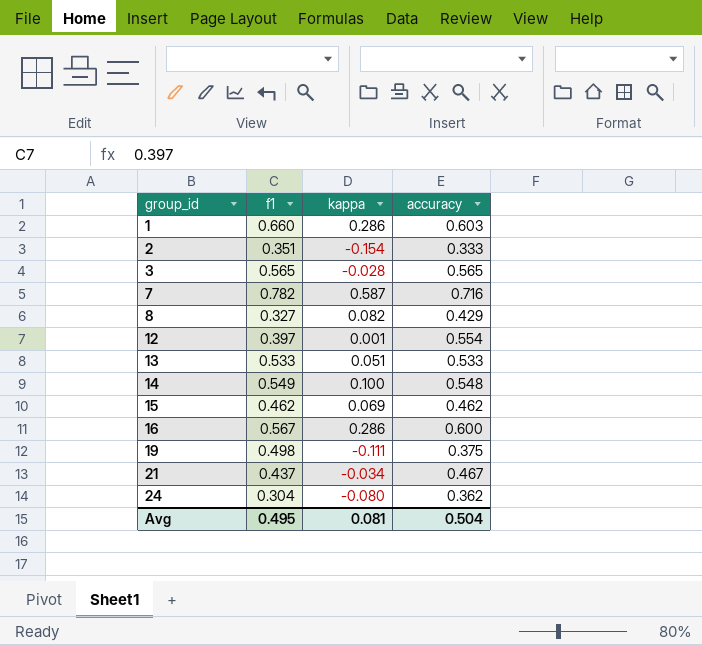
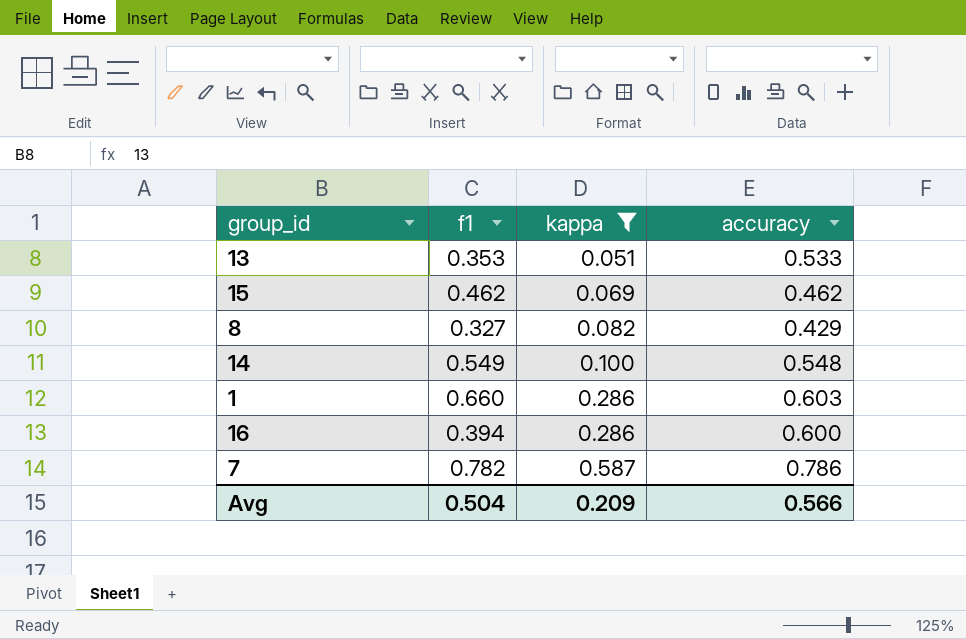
filter: none -> kappa >= 0.051
row order: group_id ascending -> kappa ascending
13 | f1: 0.533 -> 0.353
16 | f1: 0.567 -> 0.394
7 | accuracy: 0.716 -> 0.786
Avg | f1: 0.495 -> 0.504
Avg | kappa: 0.081 -> 0.209
Avg | accuracy: 0.504 -> 0.566

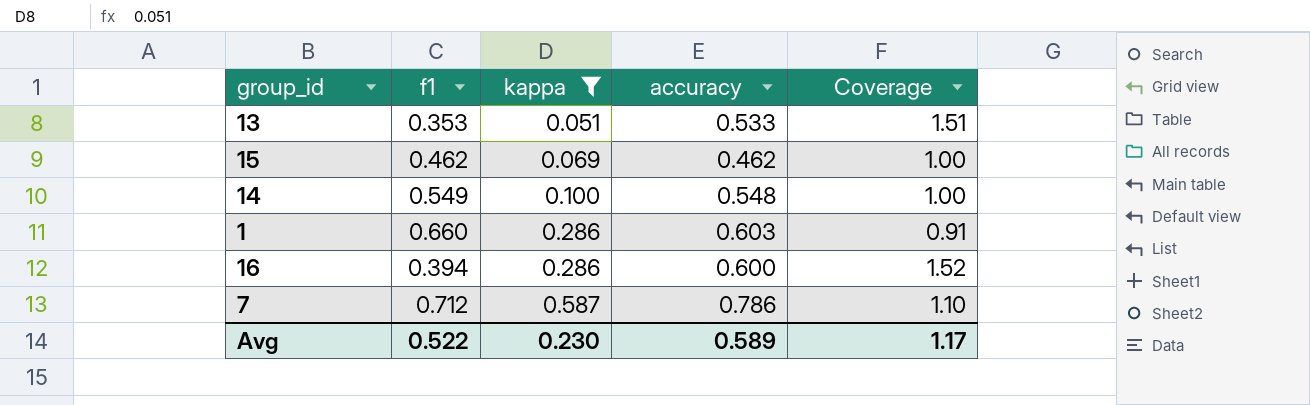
column Coverage | formula: none -> [accuracy] / [f1]
row 8: 0.327 | 0.082 | 0.429 -> none
7 | f1: 0.782 -> 0.712
Avg | f1: 0.504 -> 0.522
Avg | kappa: 0.209 -> 0.230
Avg | accuracy: 0.566 -> 0.589

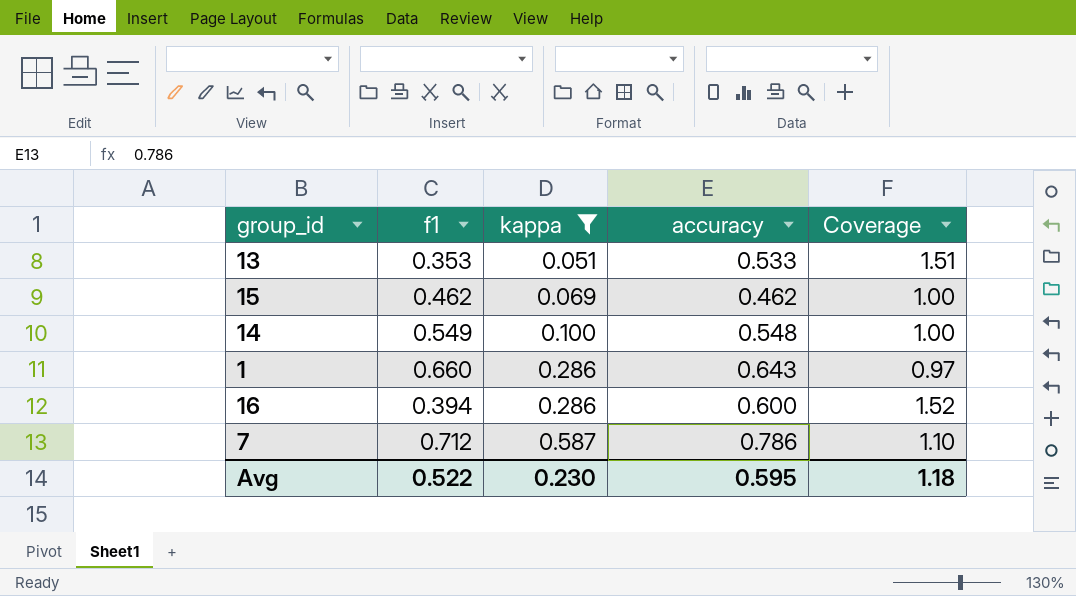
1 | accuracy: 0.603 -> 0.643
1 | Coverage: 0.91 -> 0.97
Avg | accuracy: 0.589 -> 0.595
Avg | Coverage: 1.17 -> 1.18

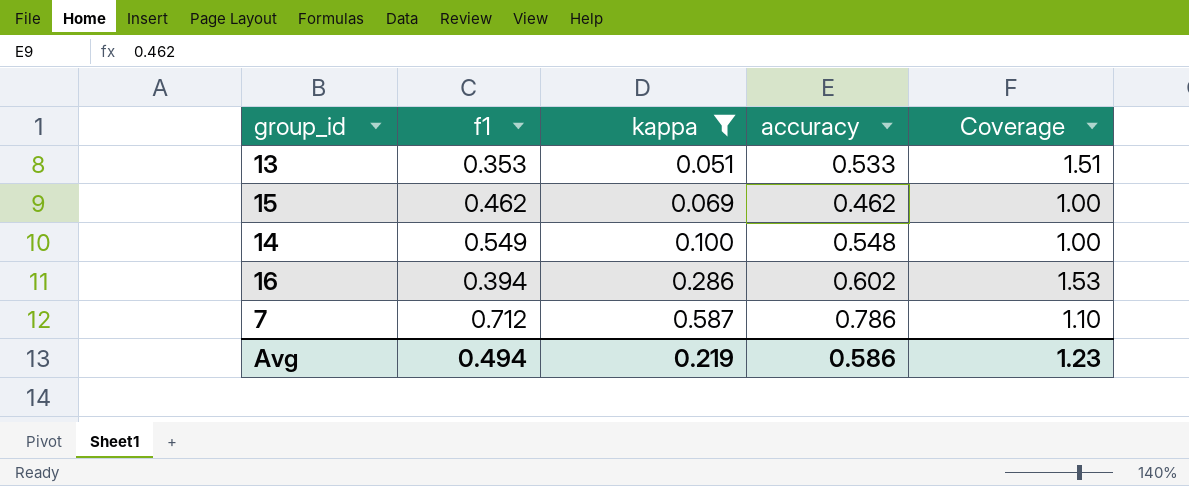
row 1: 0.660 | 0.286 | 0.643 | 0.97 -> none
16 | accuracy: 0.600 -> 0.602
16 | Coverage: 1.52 -> 1.53
Avg | f1: 0.522 -> 0.494
Avg | kappa: 0.230 -> 0.219
Avg | accuracy: 0.595 -> 0.586
Avg | Coverage: 1.18 -> 1.23

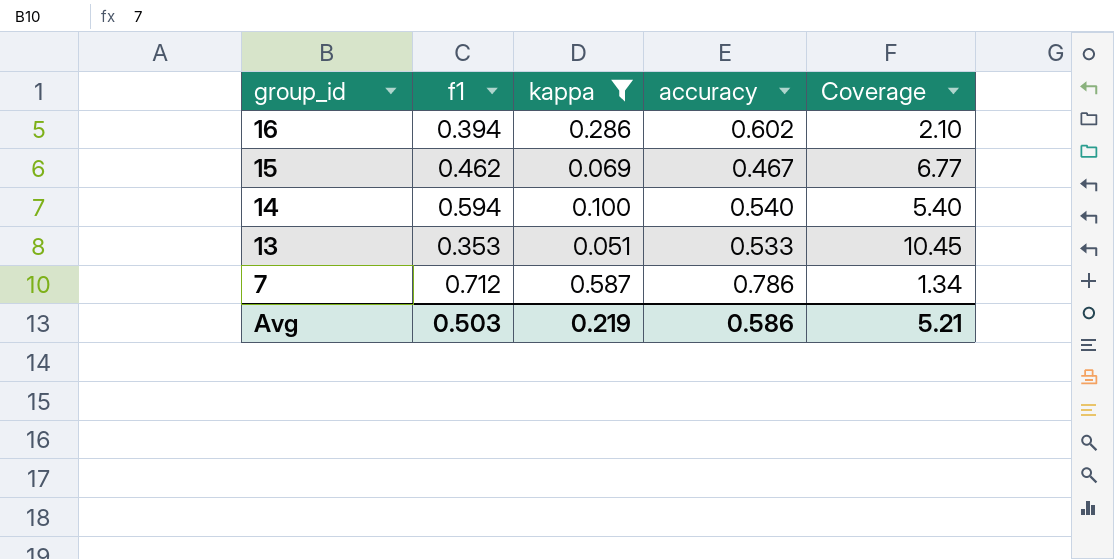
row order: kappa ascending -> group_id descending
column Coverage | formula: [accuracy] / [f1] -> [accuracy] / [kappa]
15 | accuracy: 0.462 -> 0.467
14 | f1: 0.549 -> 0.594
14 | accuracy: 0.548 -> 0.540
Avg | f1: 0.494 -> 0.503
Avg | Coverage: 1.23 -> 5.21

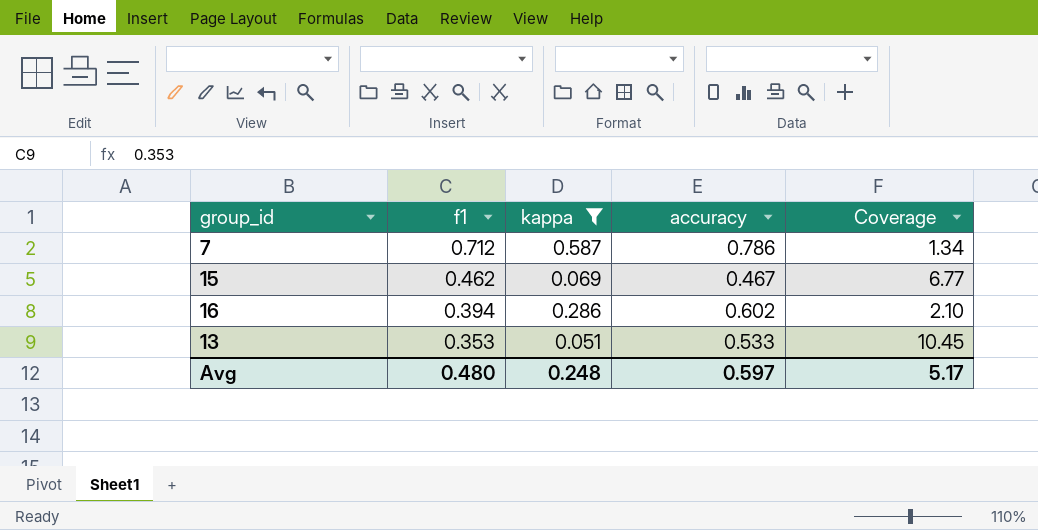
row order: group_id descending -> f1 descending
row 14: 0.594 | 0.100 | 0.540 | 5.40 -> none
Avg | f1: 0.503 -> 0.480
Avg | kappa: 0.219 -> 0.248
Avg | accuracy: 0.586 -> 0.597
Avg | Coverage: 5.21 -> 5.17

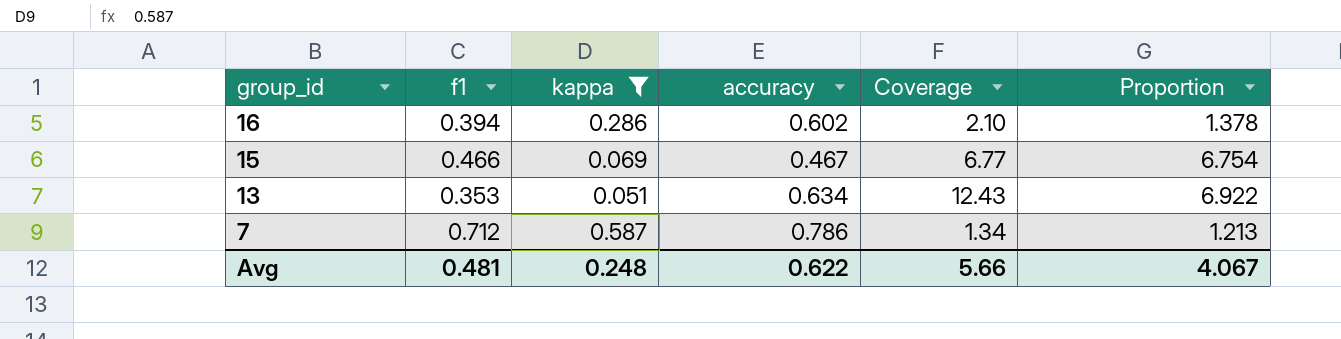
row order: f1 descending -> group_id descending
column Proportion | formula: none -> [f1] / [kappa]
15 | f1: 0.462 -> 0.466
13 | accuracy: 0.533 -> 0.634
13 | Coverage: 10.45 -> 12.43
Avg | f1: 0.480 -> 0.481
Avg | accuracy: 0.597 -> 0.622
Avg | Coverage: 5.17 -> 5.66

